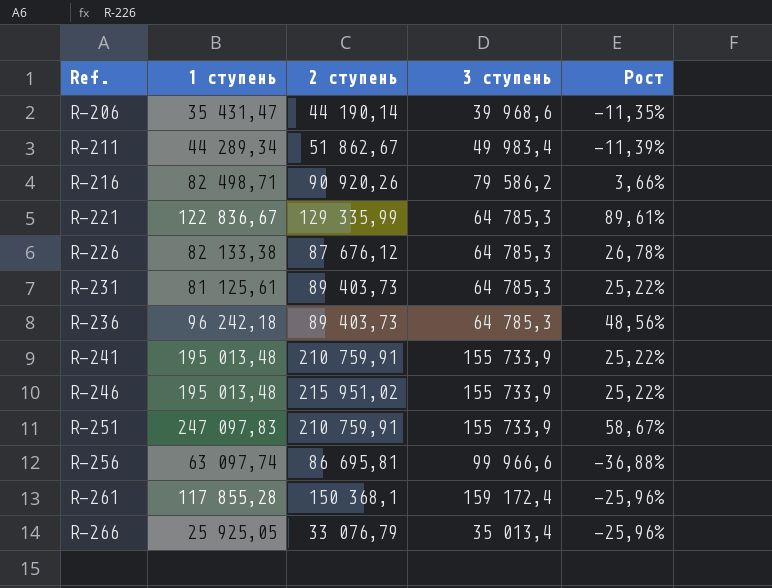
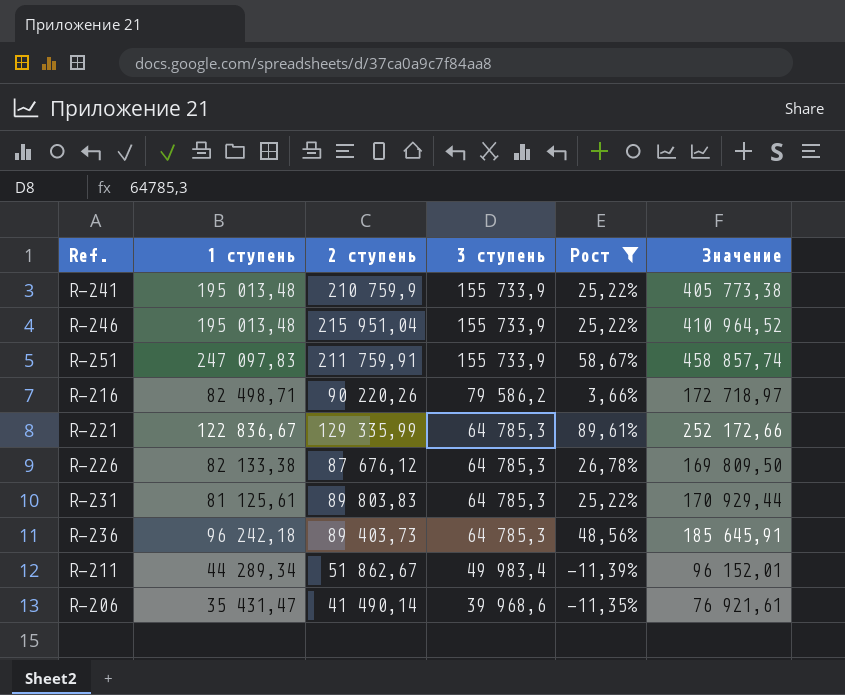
filter: none -> Рост >= -11,39%
row order: Ref. ascending -> 3 ступень descending
column Значение | formula: none -> [1 ступень] + [2 ступень]
R-241 | 2 ступень: 210 759,91 -> 210 759,9
R-246 | 2 ступень: 215 951,02 -> 215 951,04
R-251 | 2 ступень: 210 759,91 -> 211 759,91
R-216 | 2 ступень: 90 920,26 -> 90 220,26
R-231 | 2 ступень: 89 403,73 -> 89 803,83
R-206 | 2 ступень: 44 190,14 -> 41 490,14

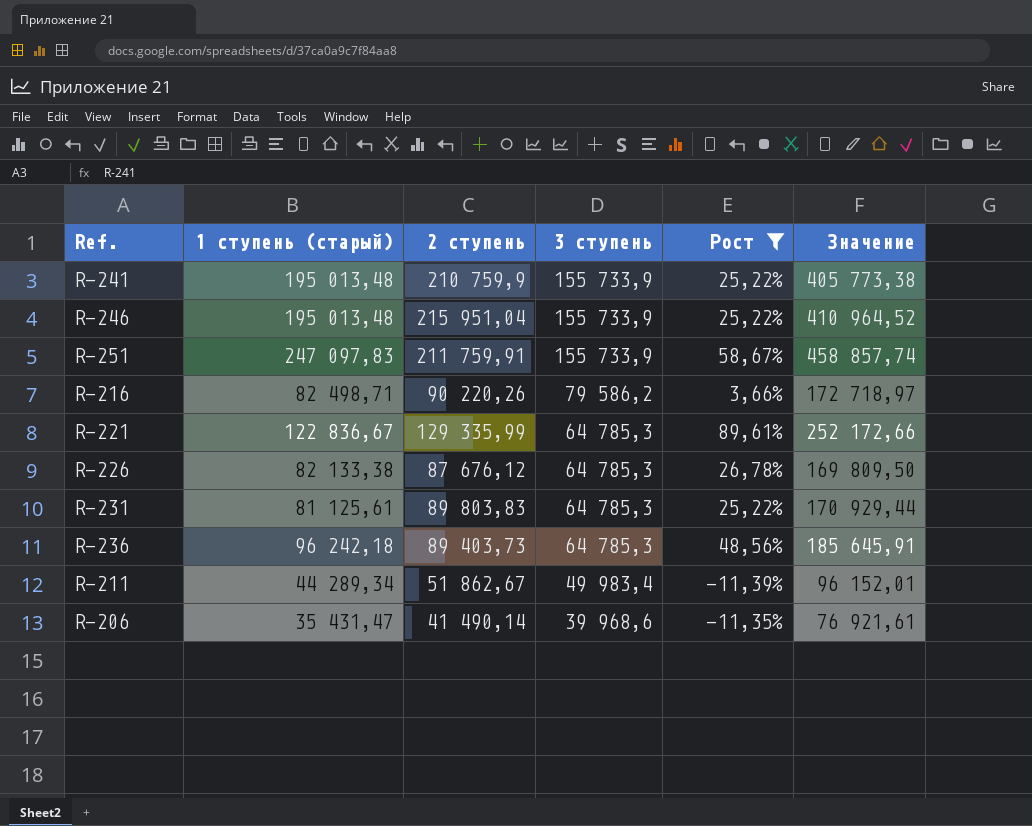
column name: 1 ступень -> 1 ступень (старый)

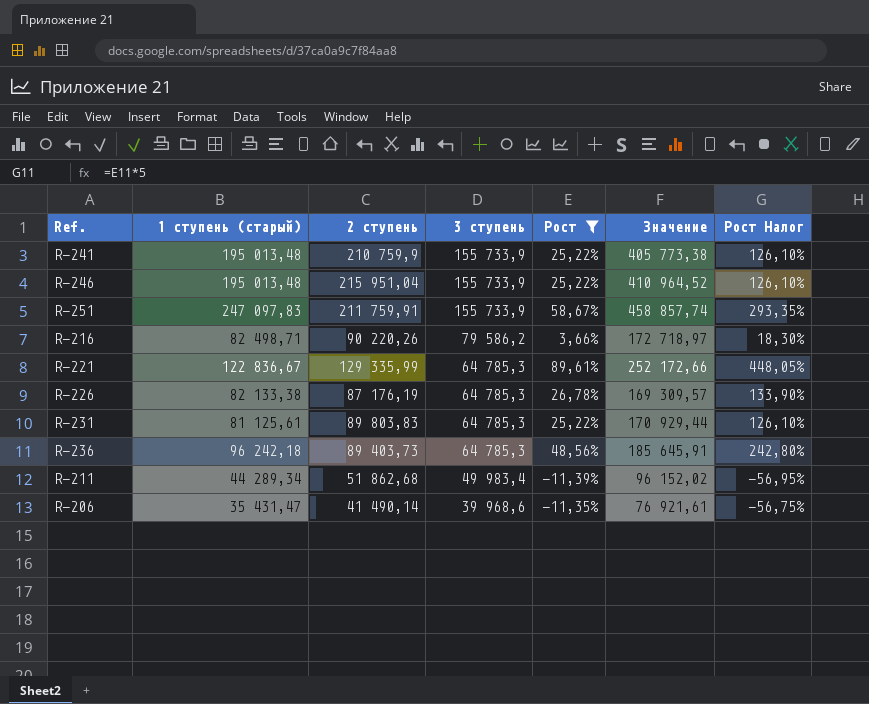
column Рост Налог | formula: none -> [Рост] * 5
R-226 | 2 ступень: 87 676,12 -> 87 176,19
R-226 | Значение: 169 809,50 -> 169 309,57
R-211 | 2 ступень: 51 862,67 -> 51 862,68
R-211 | Значение: 96 152,01 -> 96 152,02

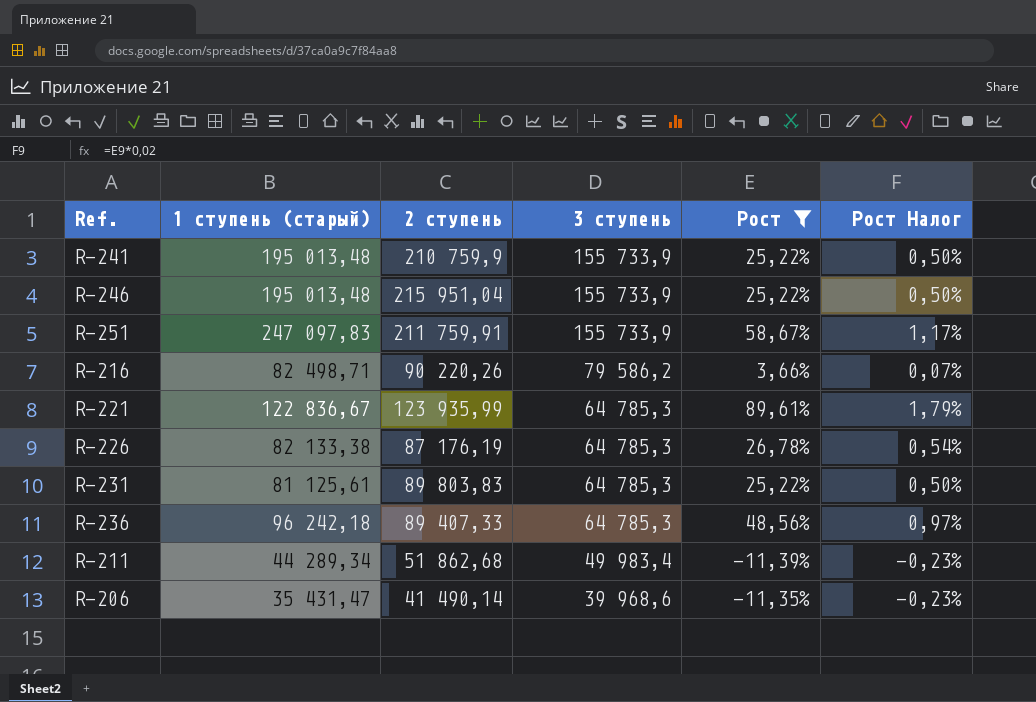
column Значение | formula: [1 ступень (старый)] + [2 ступень] -> none
column Рост Налог | formula: [Рост] * 5 -> [Рост] * 0,02
R-221 | 2 ступень: 129 335,99 -> 123 935,99
R-236 | 2 ступень: 89 403,73 -> 89 407,33

